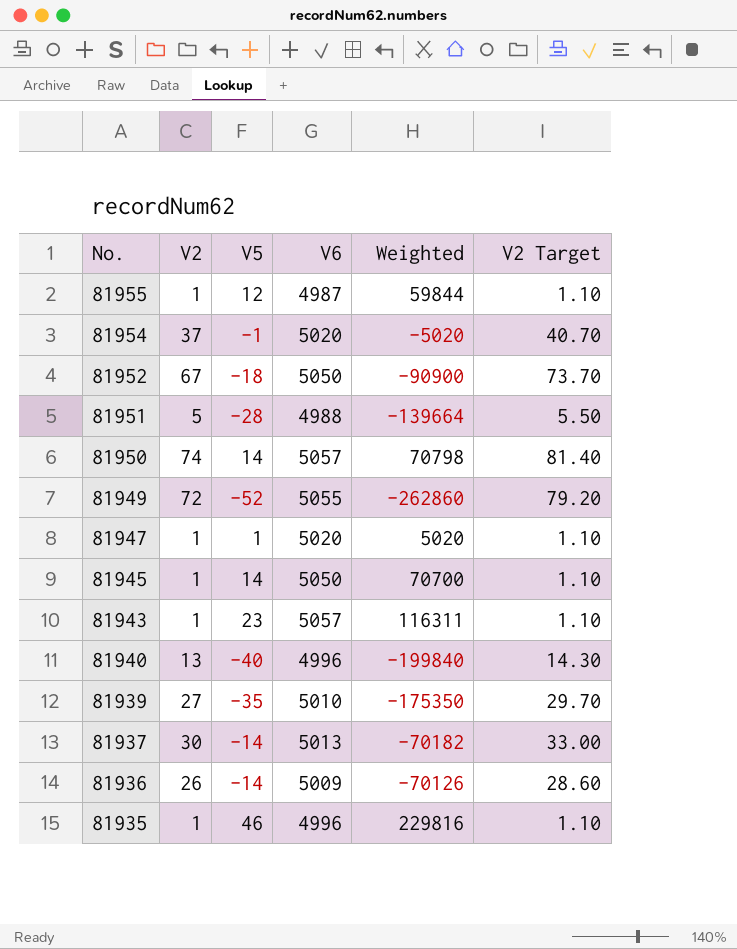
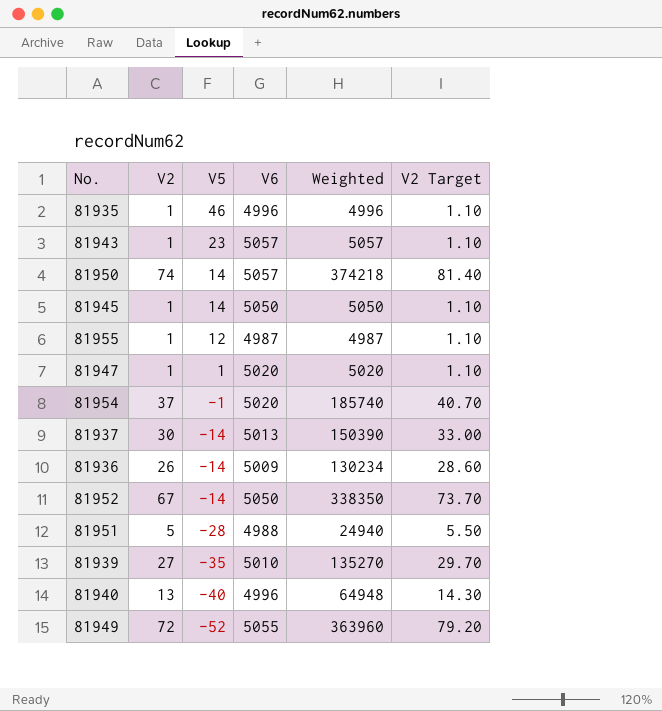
row order: No. descending -> V5 descending
column Weighted | formula: [V5] * [V6] -> [V2] * [V6]
81952 | V5: -18 -> -14

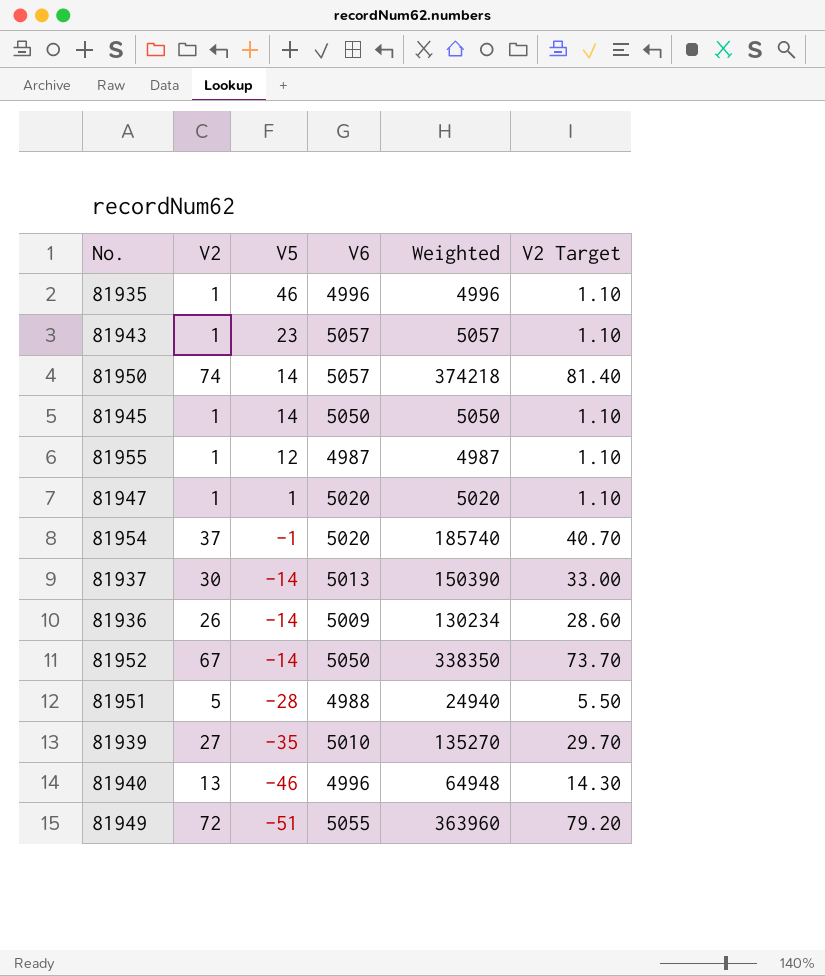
81940 | V5: -40 -> -46
81949 | V5: -52 -> -51

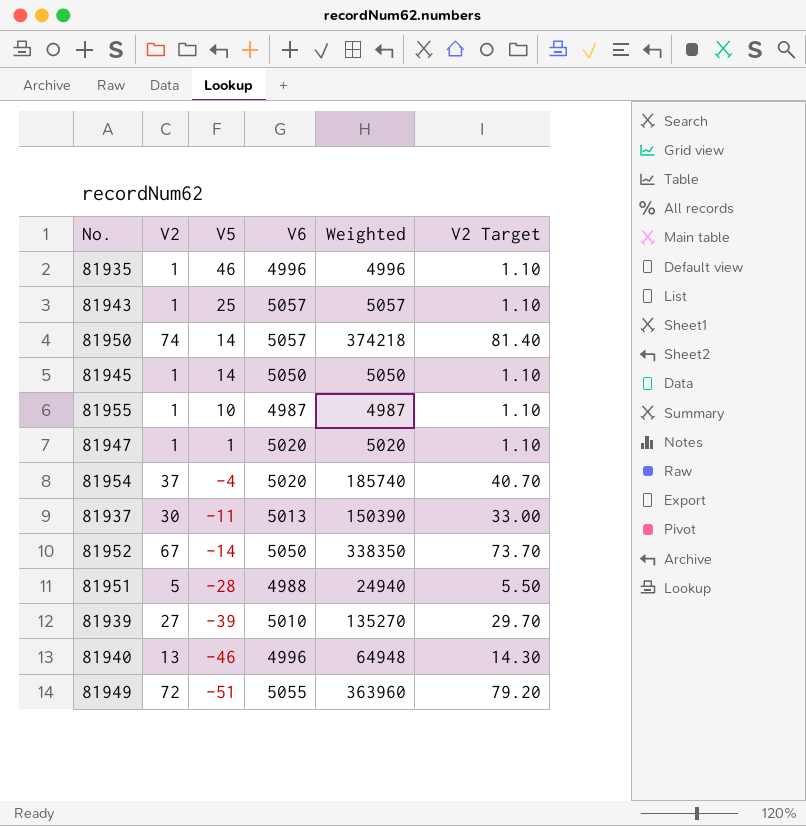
row 81936: 26 | -14 | 5009 | 130234 | 28.60 -> none
81943 | V5: 23 -> 25
81955 | V5: 12 -> 10
81954 | V5: -1 -> -4
81937 | V5: -14 -> -11
81939 | V5: -35 -> -39

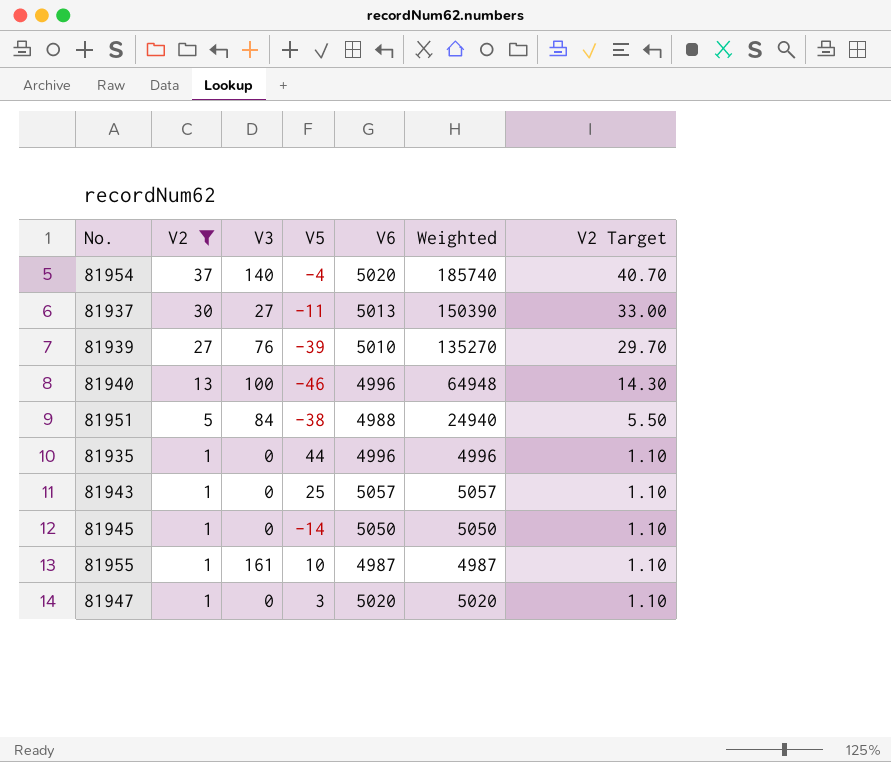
filter: none -> V2 <= 37
row order: V5 descending -> V2 descending
column V3 | position: none -> 3
81951 | V5: -28 -> -38
81935 | V5: 46 -> 44
81945 | V5: 14 -> -14
81947 | V5: 1 -> 3

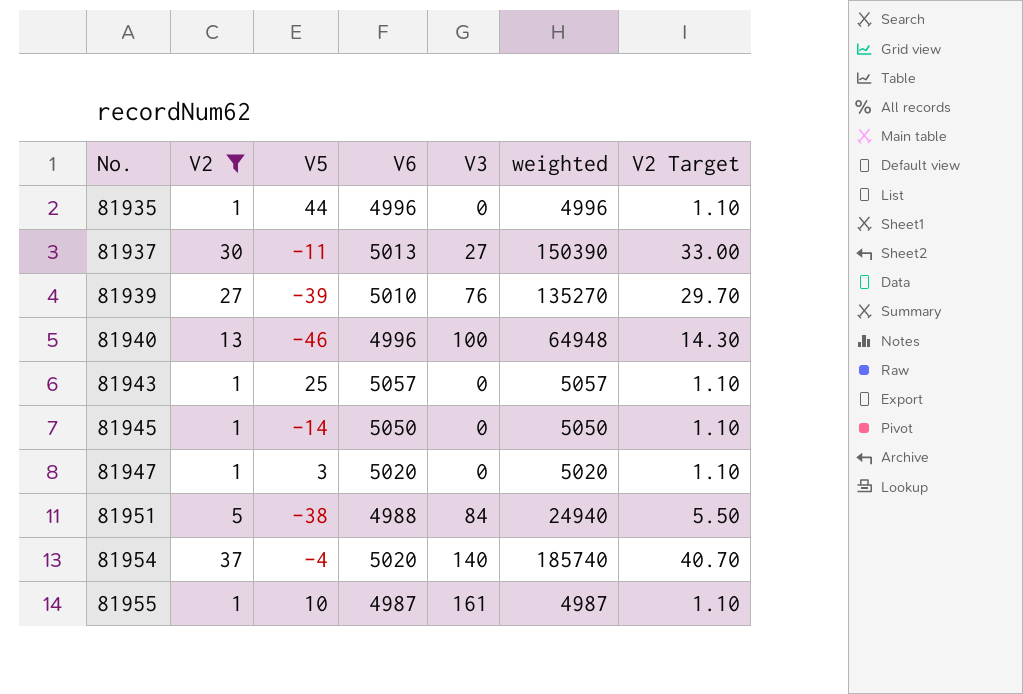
row order: V2 descending -> No. ascending
column V3 | position: 3 -> 5
column name: Weighted -> weighted

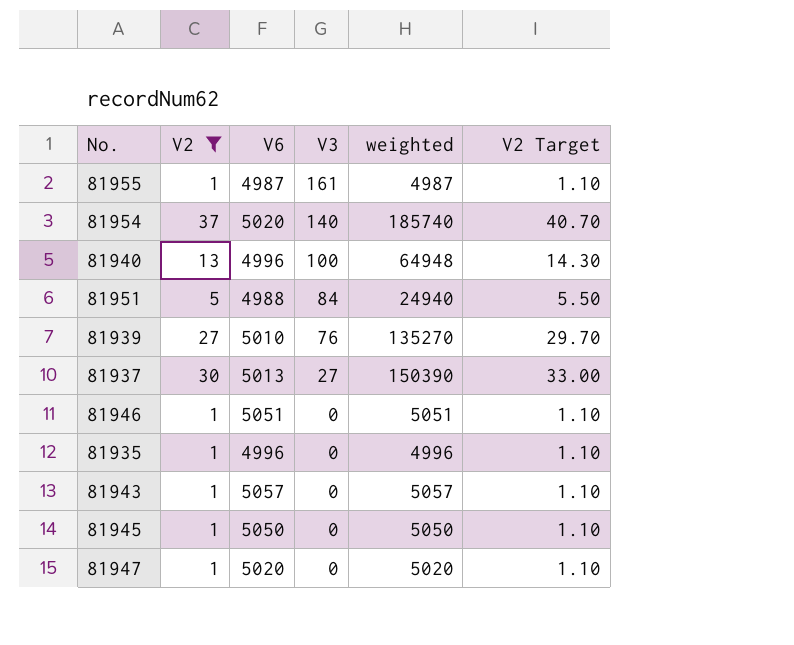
row order: No. ascending -> V3 descending
column V5 | position: 3 -> none
row 81946: none -> 1 | 5051 | 0 | 5051 | 1.10

